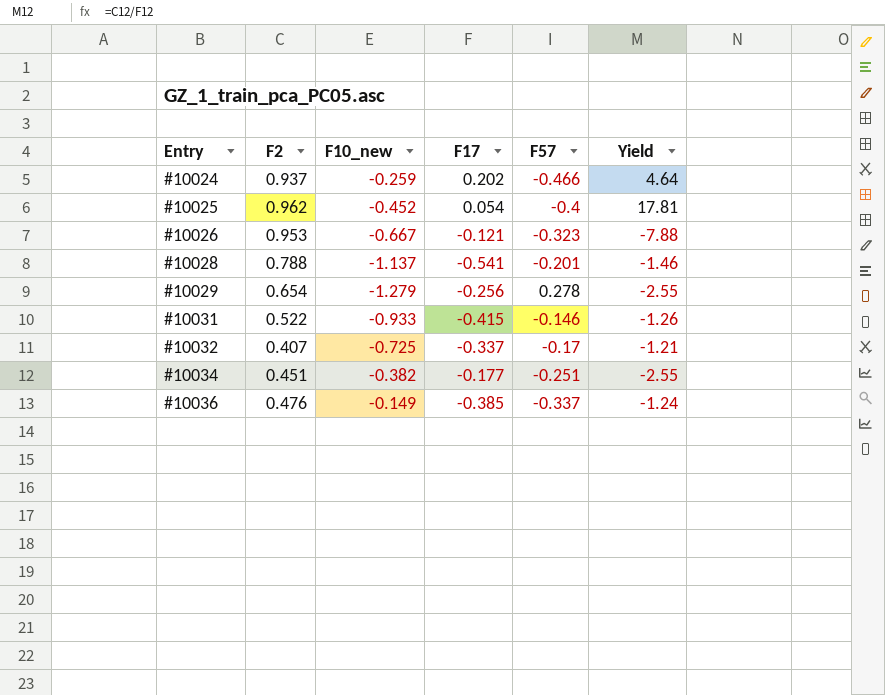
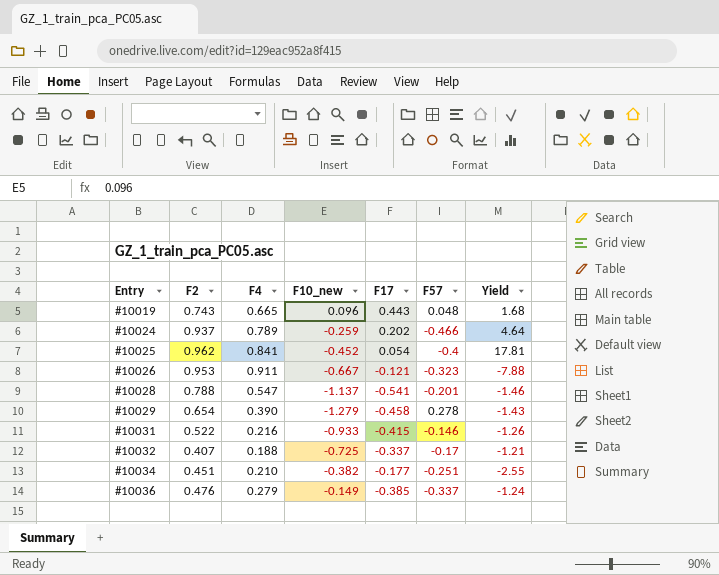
column F4 | position: none -> 3
row #10019: none -> 0.743 | 0.665 | 0.096 | 0.443 | 0.048 | 1.68
#10029 | F17: -0.256 -> -0.458
#10029 | Yield: -2.55 -> -1.43

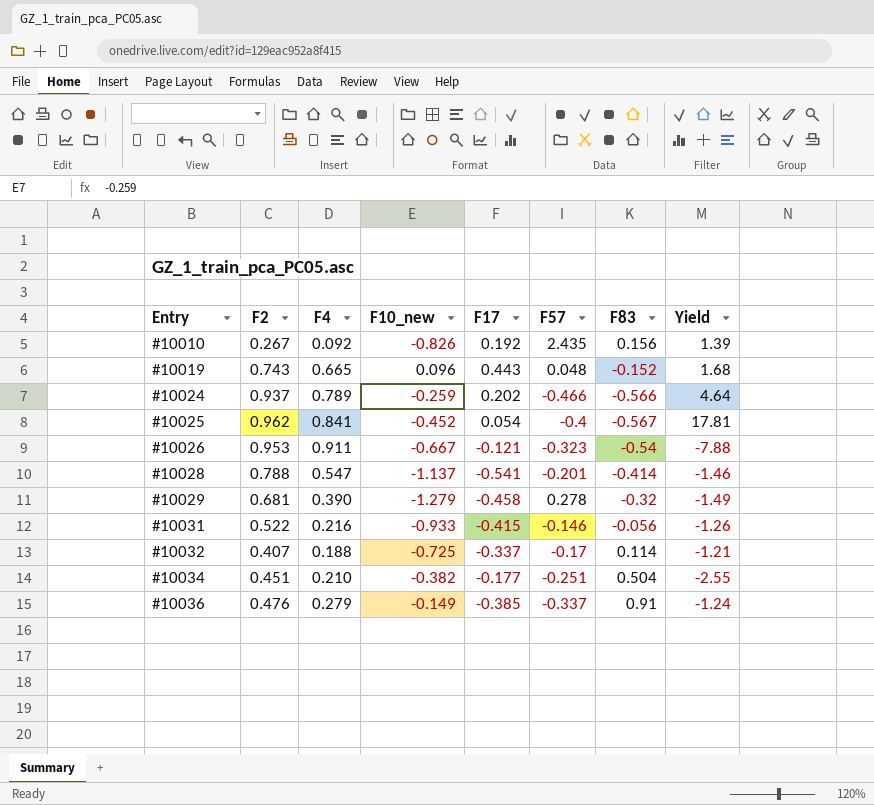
column F83 | position: none -> 7
row #10010: none -> 0.267 | 0.092 | -0.826 | 0.192 | 2.435 | 0.156 | 1.39
#10029 | F2: 0.654 -> 0.681
#10029 | Yield: -1.43 -> -1.49

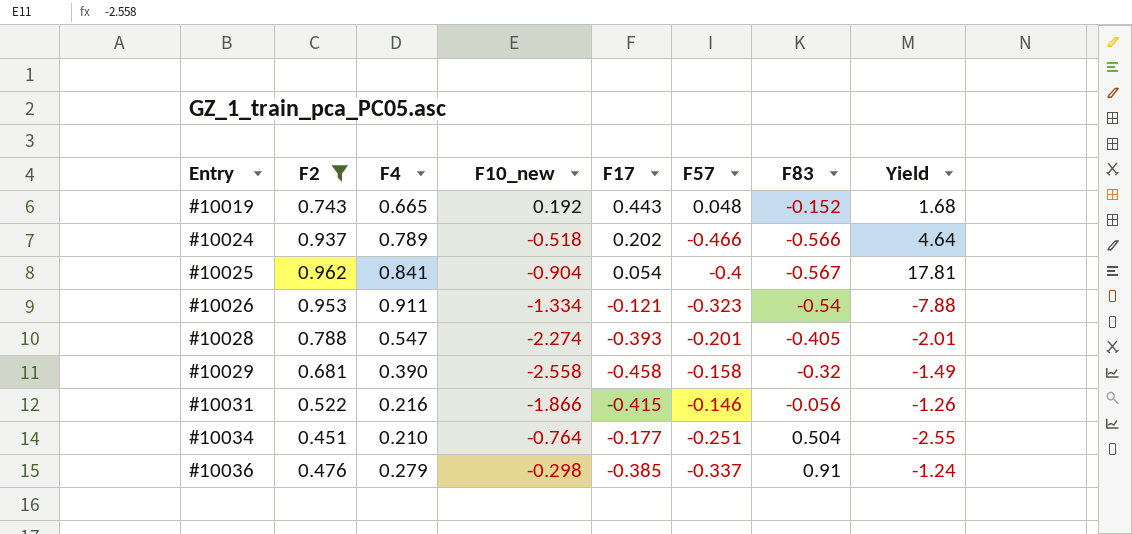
filter: none -> F2 >= 0.451
#10019 | F10_new: 0.096 -> 0.192
#10024 | F10_new: -0.259 -> -0.518
#10025 | F10_new: -0.452 -> -0.904
#10026 | F10_new: -0.667 -> -1.334
#10028 | F10_new: -1.137 -> -2.274
#10028 | F17: -0.541 -> -0.393
#10028 | F83: -0.414 -> -0.405
#10028 | Yield: -1.46 -> -2.01
#10029 | F10_new: -1.279 -> -2.558
#10029 | F57: 0.278 -> -0.158
#10031 | F10_new: -0.933 -> -1.866
#10034 | F10_new: -0.382 -> -0.764
#10036 | F10_new: -0.149 -> -0.298

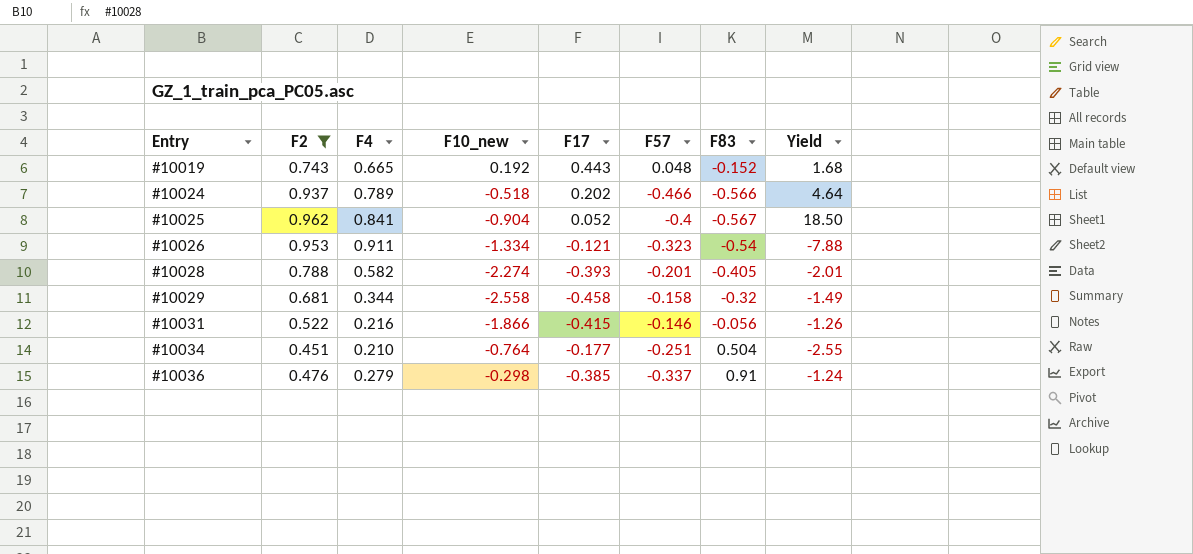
#10025 | F17: 0.054 -> 0.052
#10025 | Yield: 17.81 -> 18.50
#10028 | F4: 0.547 -> 0.582
#10029 | F4: 0.390 -> 0.344

